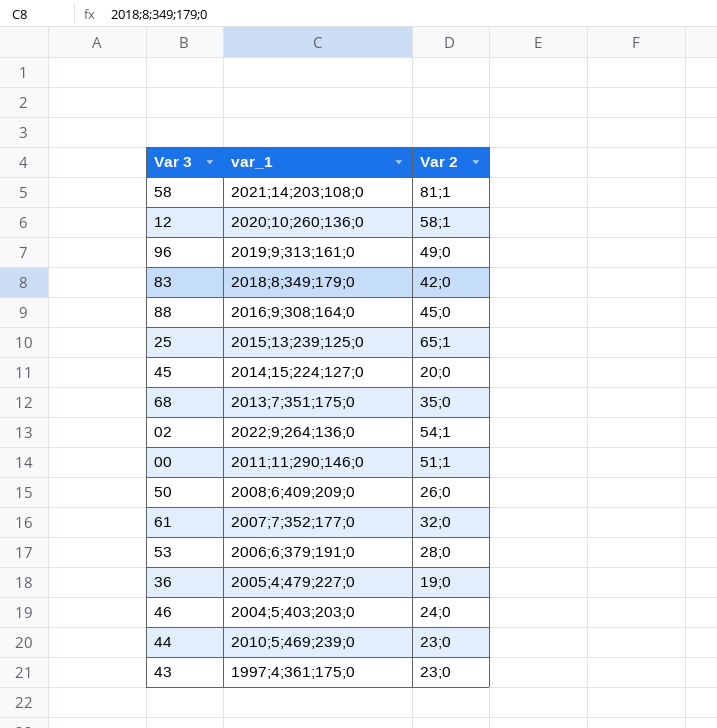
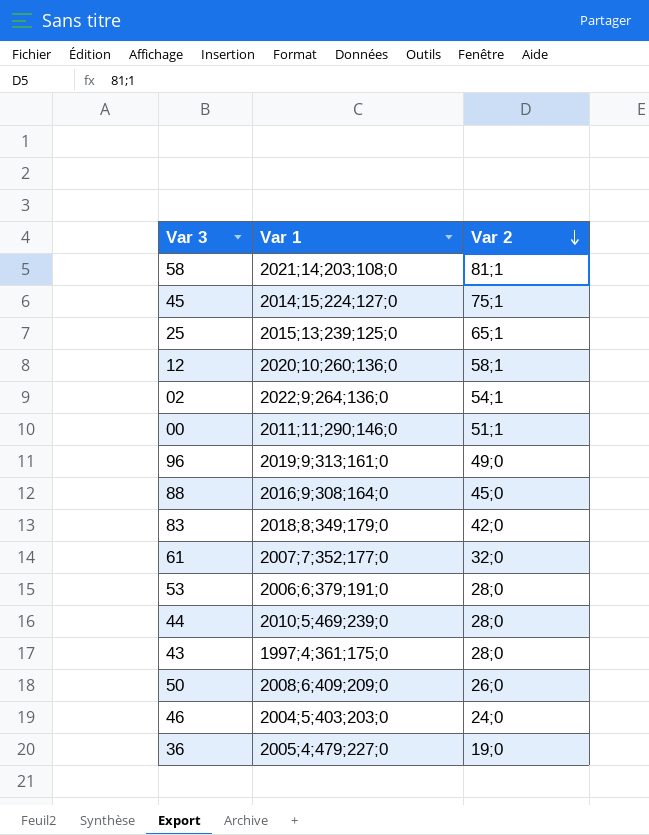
row order: none -> Var 2 descending
column name: var_1 -> Var 1
row 68: 2013;7;351;175;0 | 35;0 -> none
45 | Var 2: 20;0 -> 75;1
44 | Var 2: 23;0 -> 28;0
43 | Var 2: 23;0 -> 28;0

